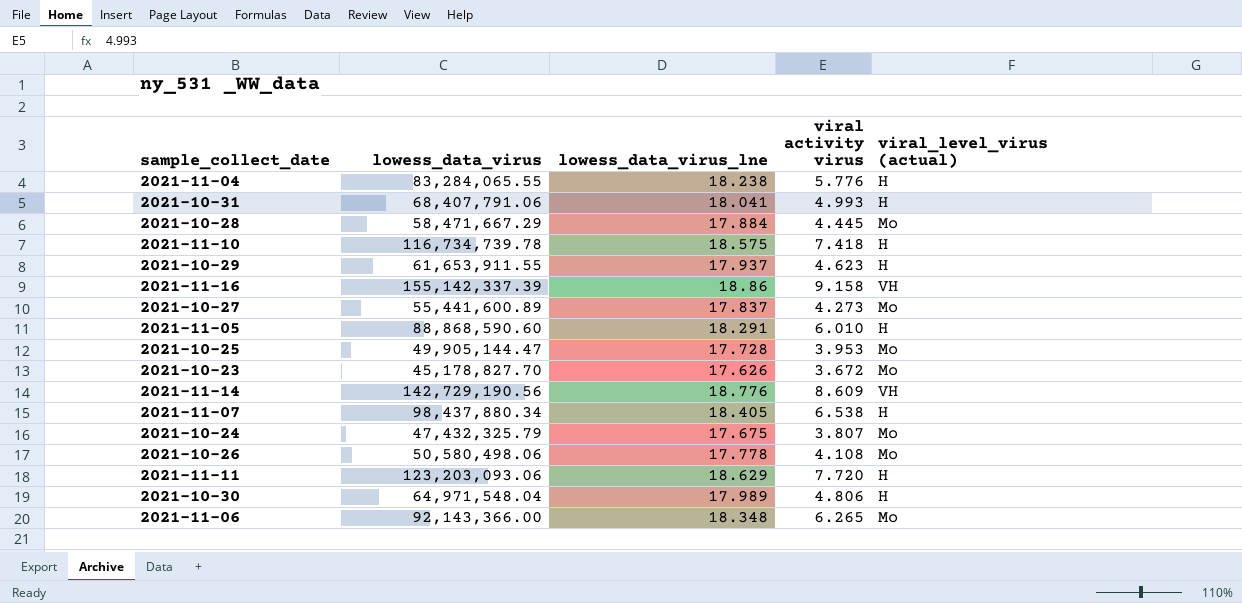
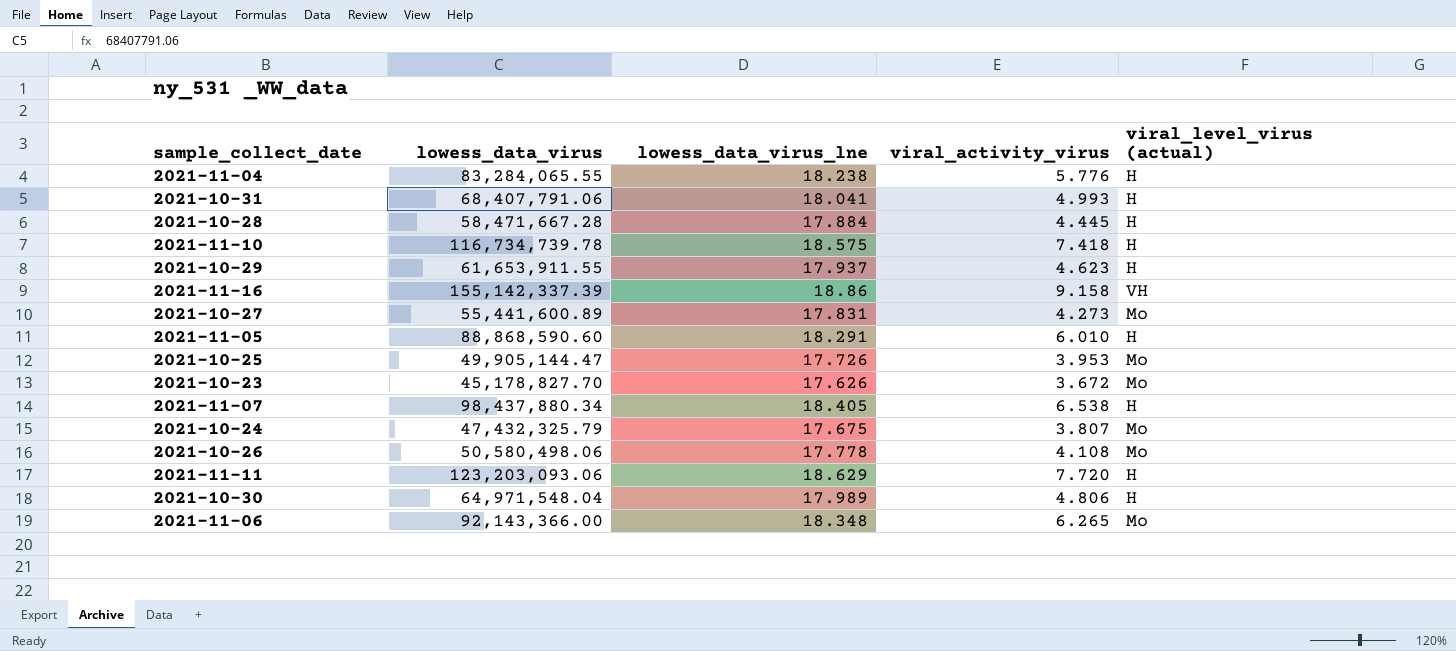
column name: viral activity virus -> viral_activity_virus
row 2021-11-14: 142,729,190.56 | 18.776 | 8.609 | VH -> none
2021-10-28 | lowess_data_virus: 58,471,667.29 -> 58,471,667.28
2021-10-28 | viral_level_virus (actual): Mo -> H
2021-10-27 | lowess_data_virus_lne: 17.837 -> 17.831
2021-10-25 | lowess_data_virus_lne: 17.728 -> 17.726

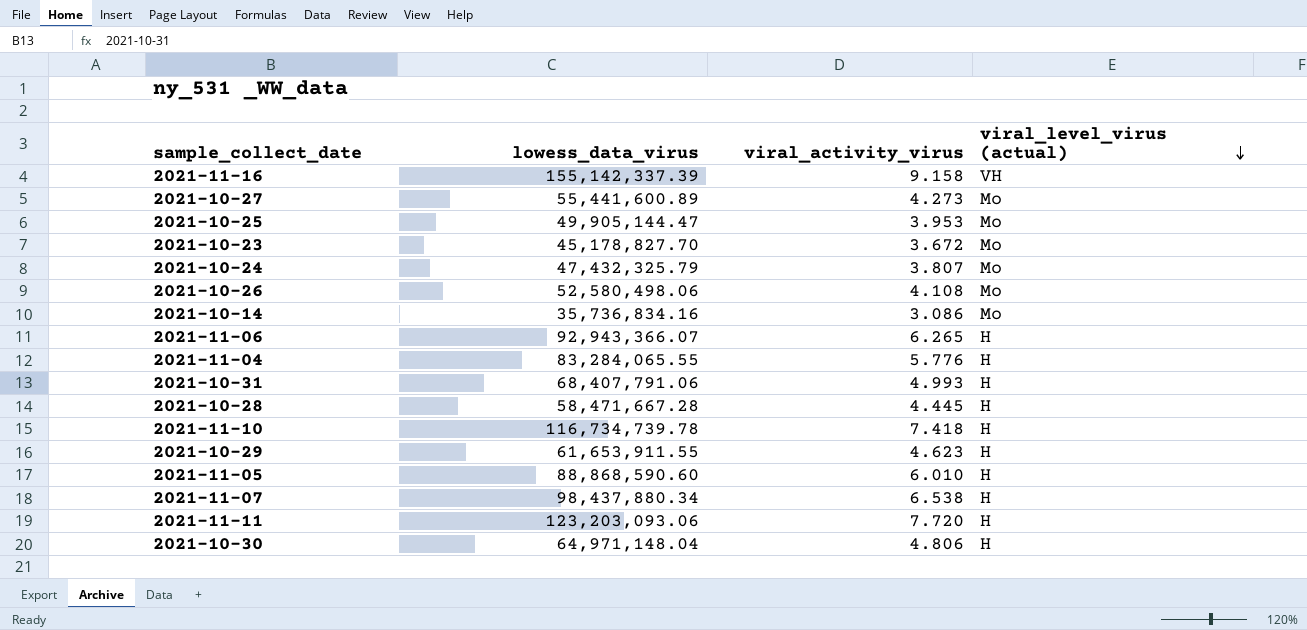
row order: none -> viral_level_virus (actual) descending
column lowess_data_virus_lne | position: 3 -> none
2021-10-26 | lowess_data_virus: 50,580,498.06 -> 52,580,498.06
row 2021-10-14: none -> 35,736,834.16 | 3.086 | Mo
2021-11-06 | lowess_data_virus: 92,143,366.00 -> 92,943,366.07
2021-11-06 | viral_level_virus (actual): Mo -> H
2021-10-30 | lowess_data_virus: 64,971,548.04 -> 64,971,148.04

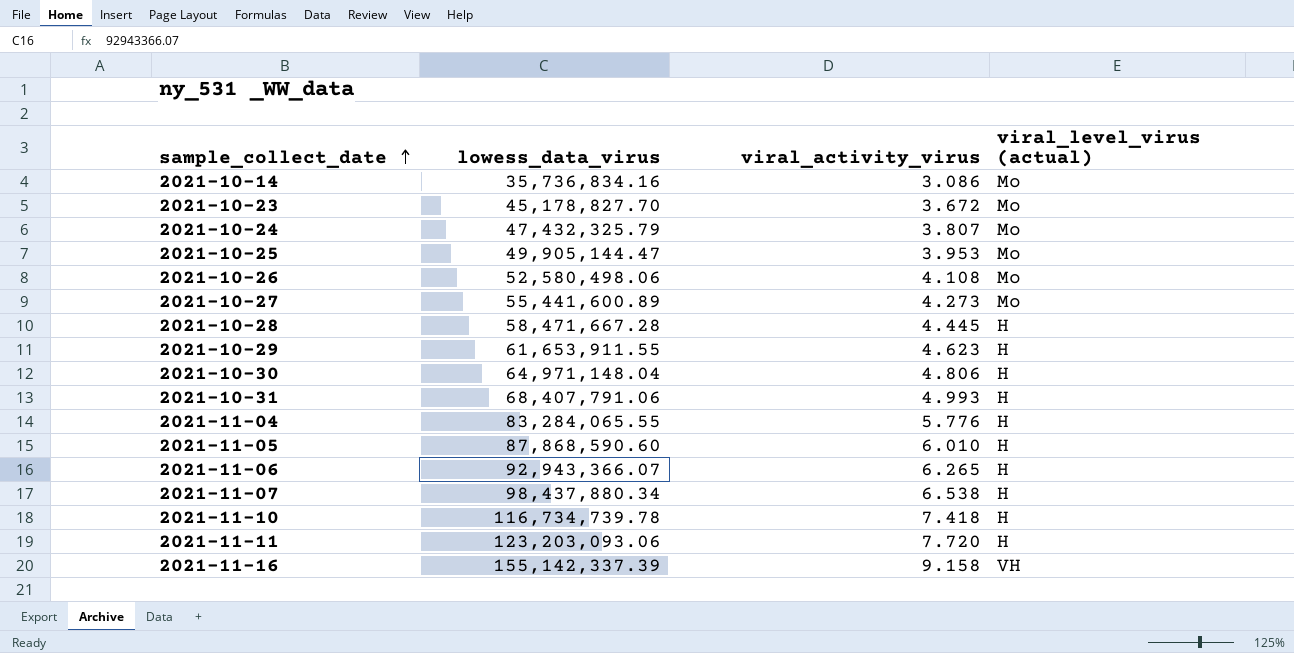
row order: viral_level_virus (actual) descending -> sample_collect_date ascending
2021-11-05 | lowess_data_virus: 88,868,590.60 -> 87,868,590.60

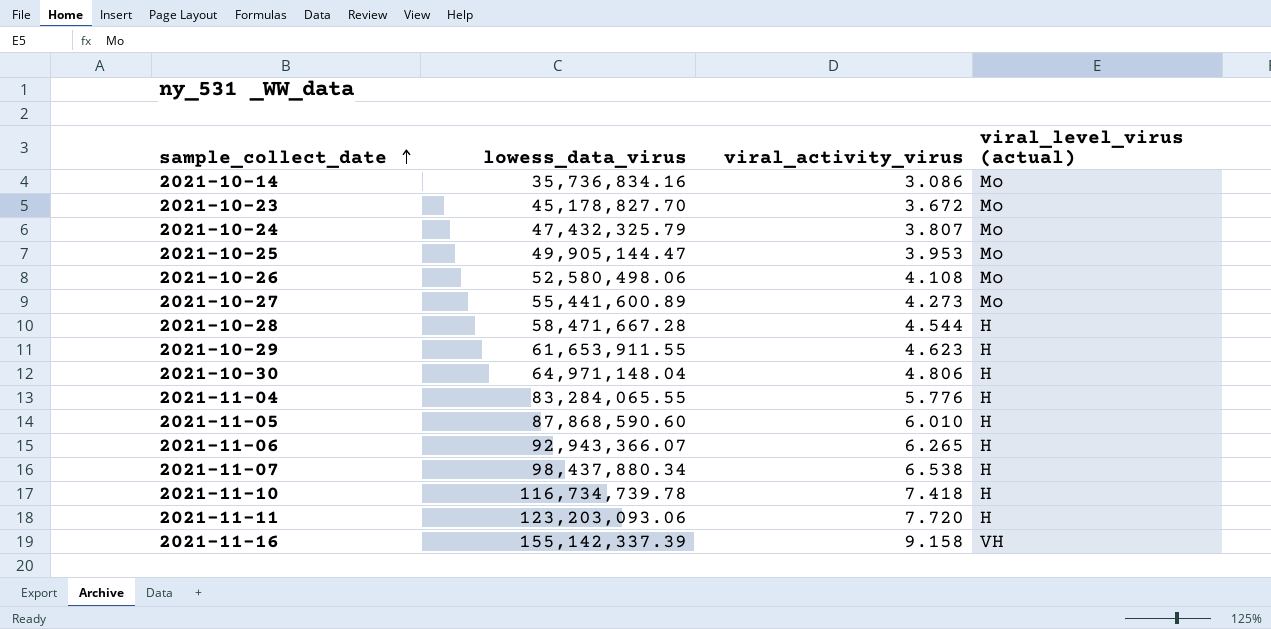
row 2021-10-31: 68,407,791.06 | 4.993 | H -> none
2021-10-28 | viral_activity_virus: 4.445 -> 4.544

